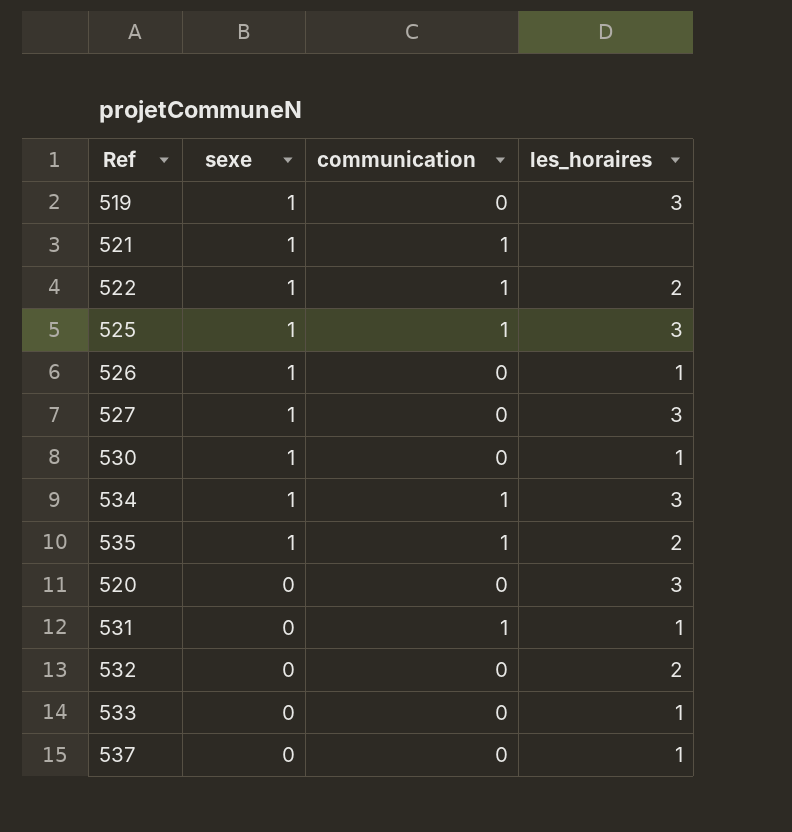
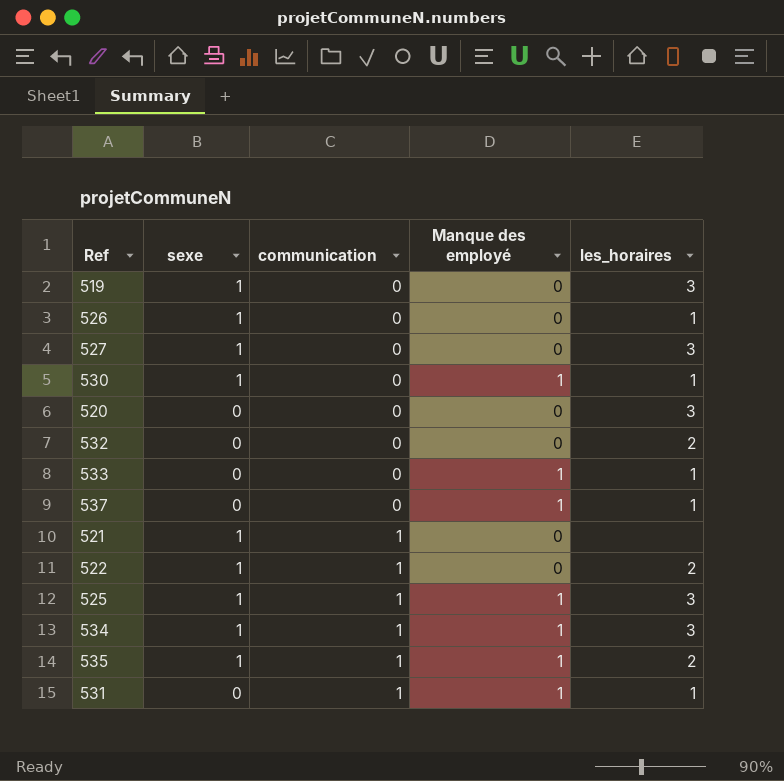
row order: sexe descending -> communication ascending
column Manque des employé | position: none -> 4

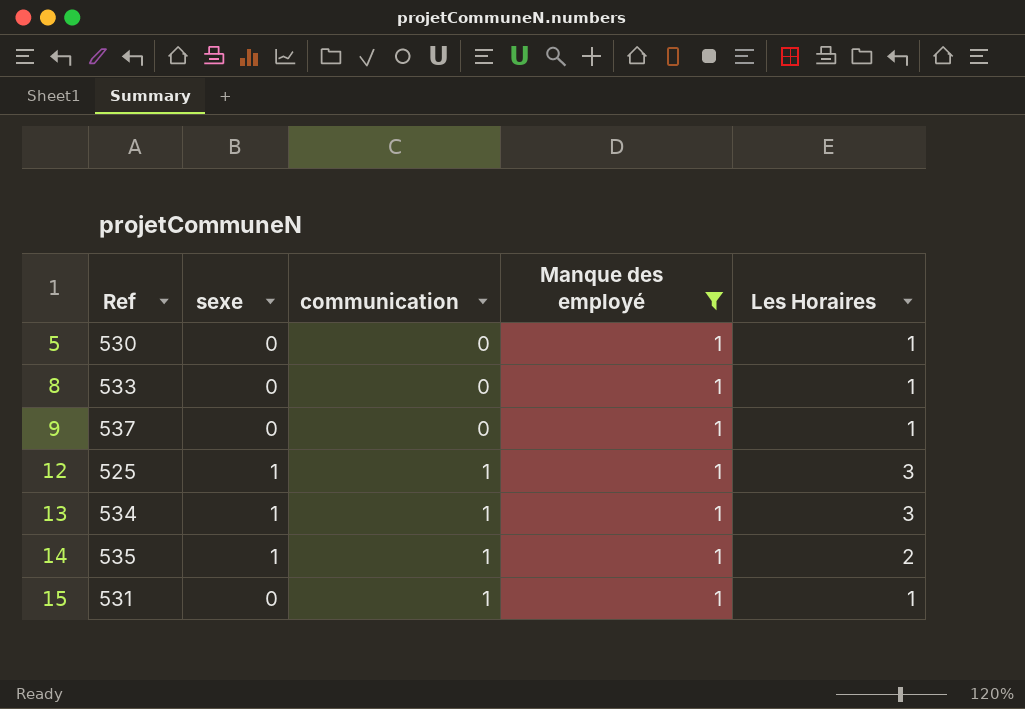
filter: none -> Manque des employé = 1
column name: les_horaires -> Les Horaires
530 | sexe: 1 -> 0

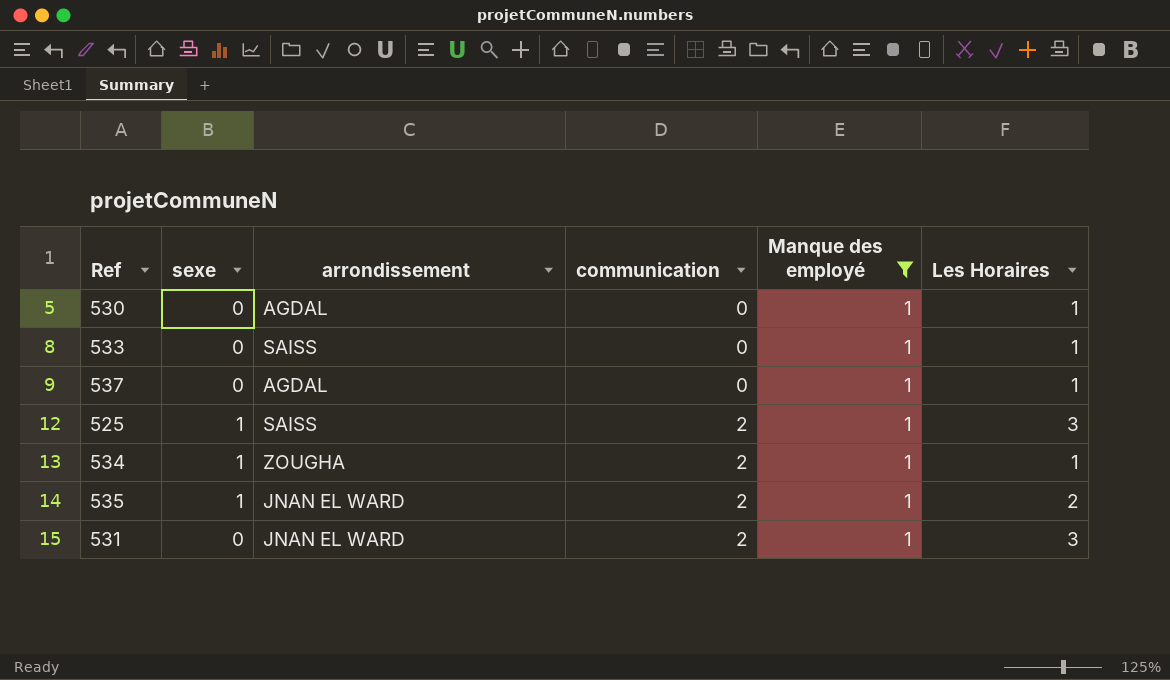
column arrondissement | position: none -> 3
525 | communication: 1 -> 2
534 | communication: 1 -> 2
534 | Les Horaires: 3 -> 1
535 | communication: 1 -> 2
531 | communication: 1 -> 2
531 | Les Horaires: 1 -> 3

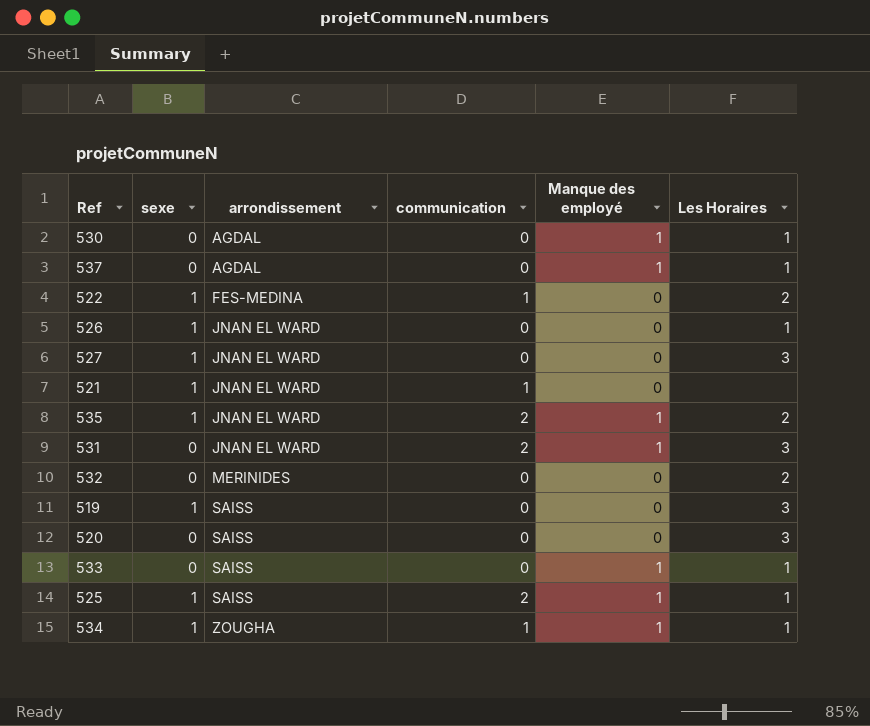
filter: Manque des employé = 1 -> none
row order: communication ascending -> arrondissement ascending
525 | Les Horaires: 3 -> 1
534 | communication: 2 -> 1

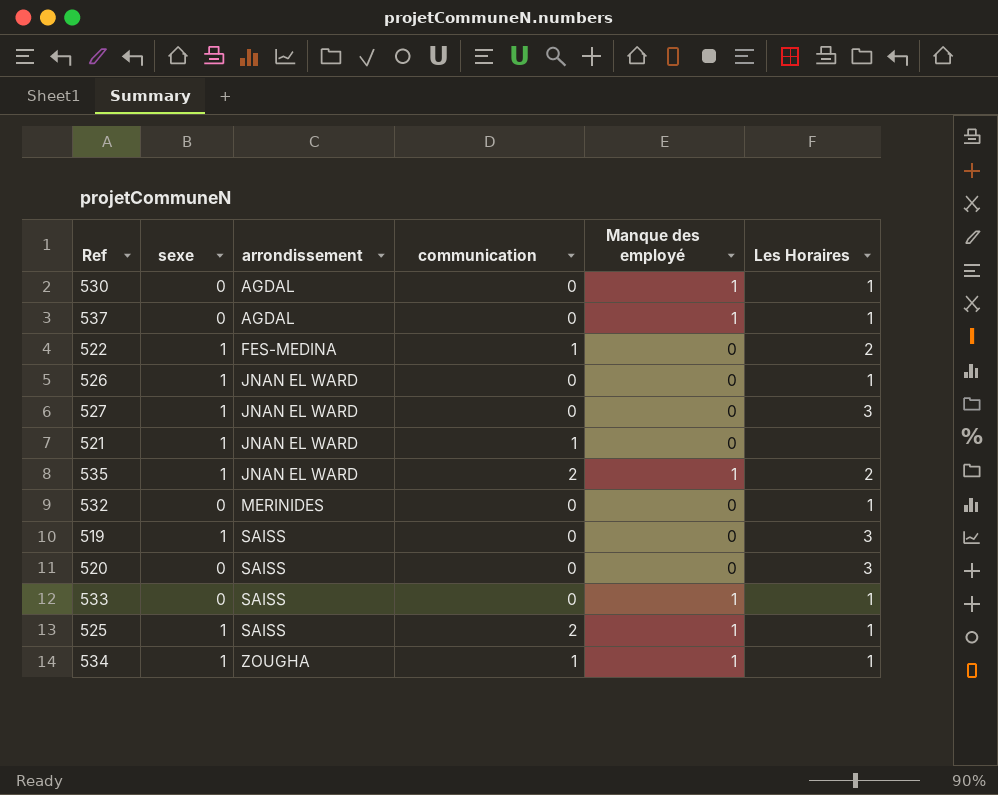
row 531: 0 | JNAN EL WARD | 2 | 1 | 3 -> none
532 | Les Horaires: 2 -> 1

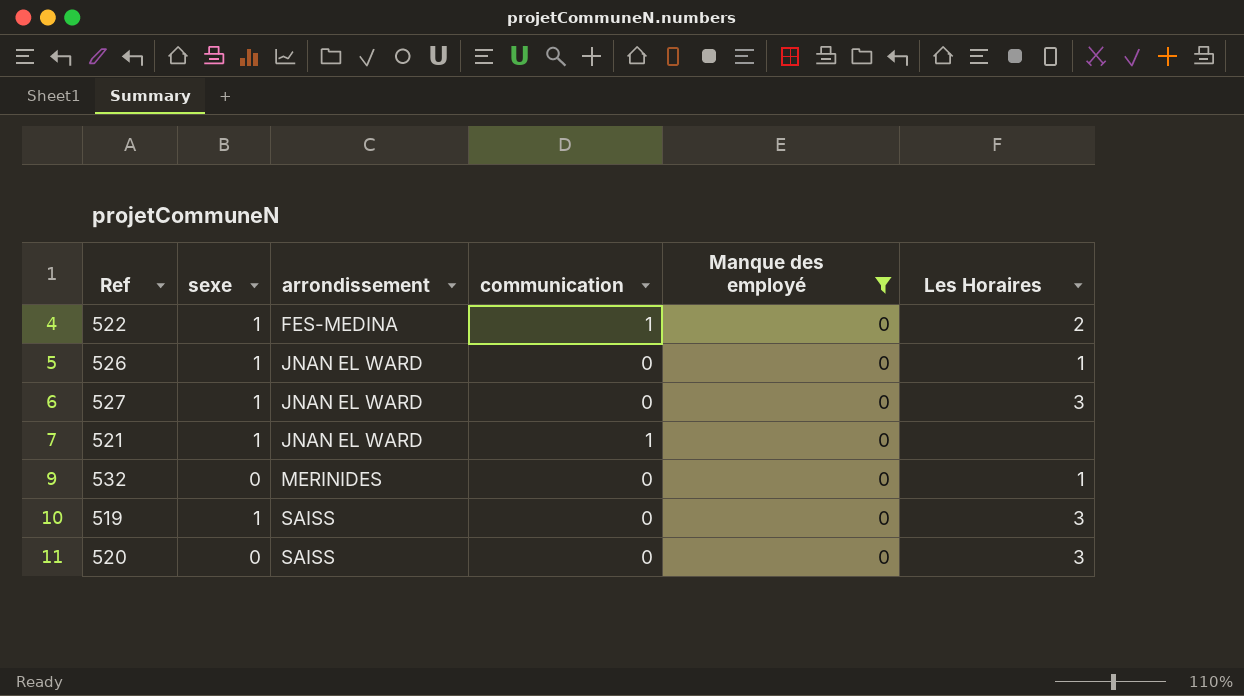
filter: none -> Manque des employé = 0

